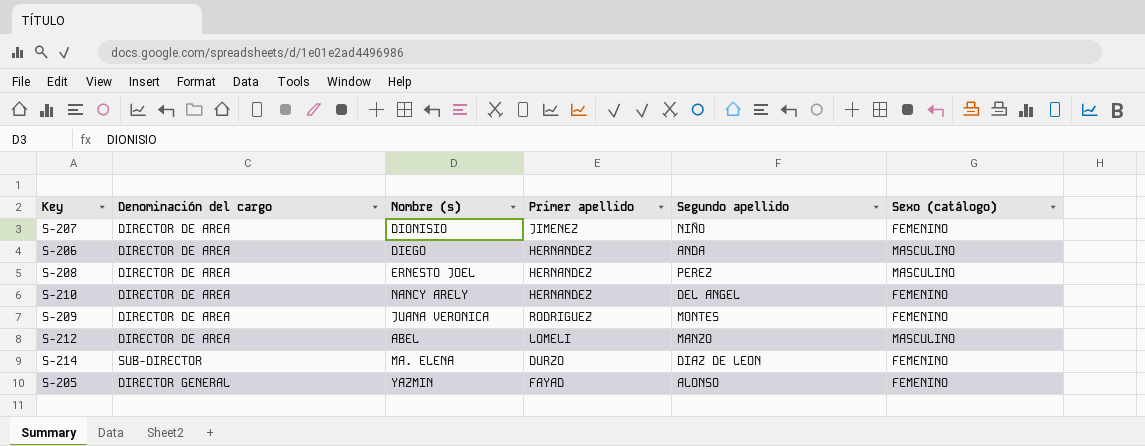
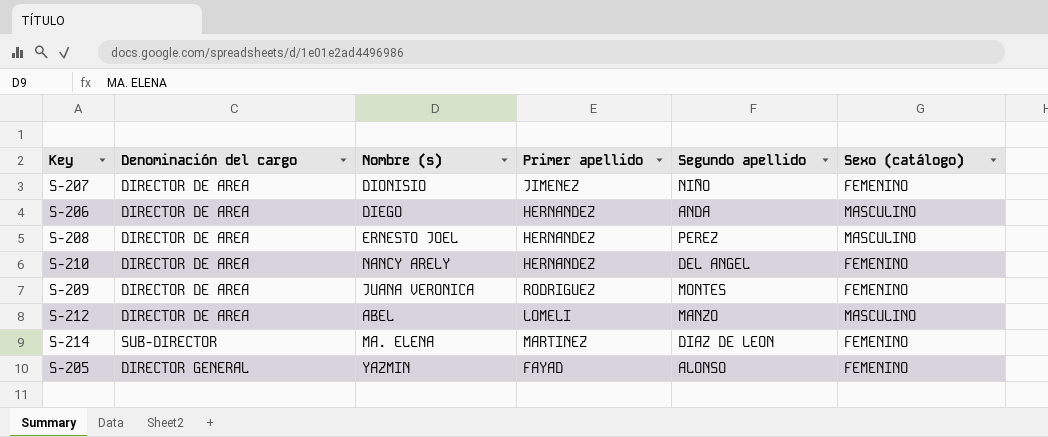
S-214 | Primer apellido: DURZO -> MARTINEZ

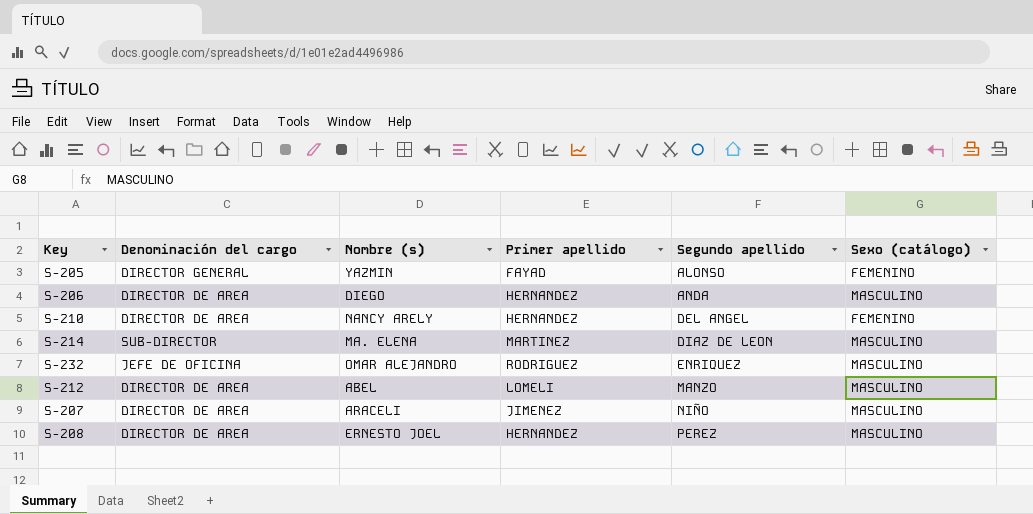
row order: none -> Segundo apellido ascending
row S-209: DIRECTOR DE AREA | JUANA VERONICA | RODRIGUEZ | MONTES | FEMENINO -> none
S-214 | Sexo (catálogo): FEMENINO -> MASCULINO
row S-232: none -> JEFE DE OFICINA | OMAR ALEJANDRO | RODRIGUEZ | ENRIQUEZ | MASCULINO
S-207 | Nombre (s): DIONISIO -> ARACELI
S-207 | Sexo (catálogo): FEMENINO -> MASCULINO

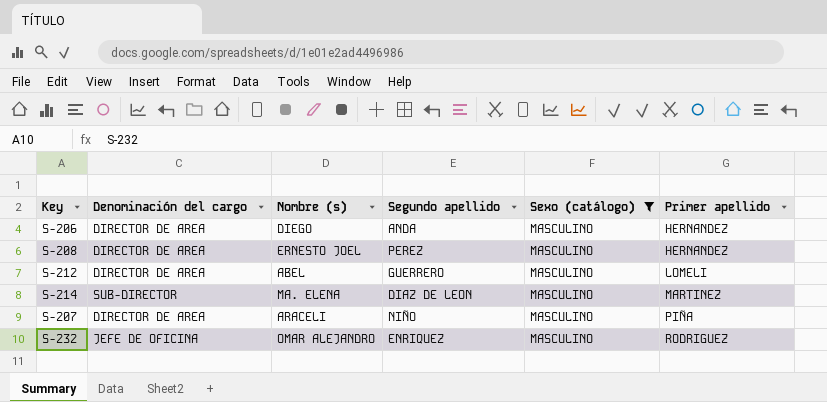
filter: none -> Sexo (catálogo) = MASCULINO
row order: Segundo apellido ascending -> Primer apellido ascending
column Primer apellido | position: 4 -> 6
S-212 | Segundo apellido: MANZO -> GUERRERO
S-207 | Primer apellido: JIMENEZ -> PIÑA

